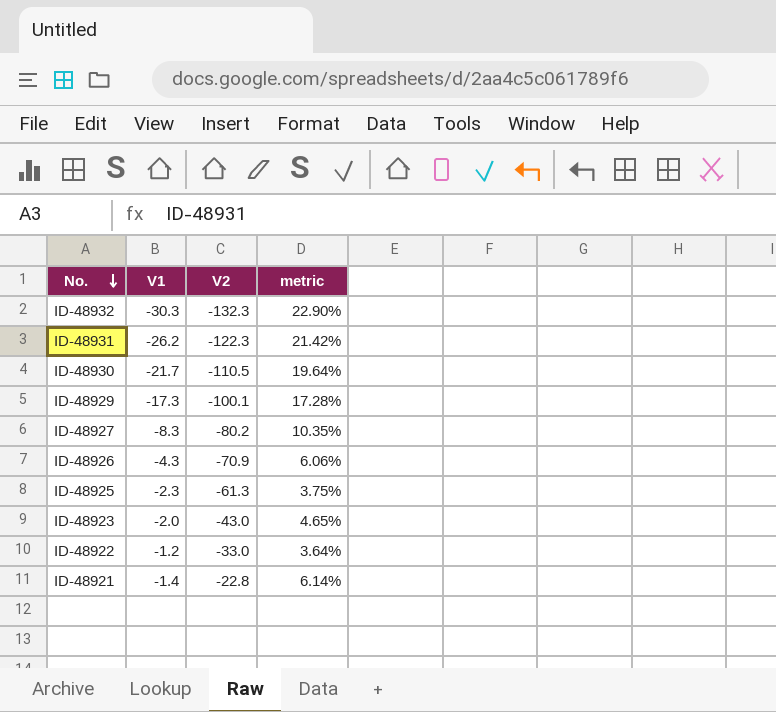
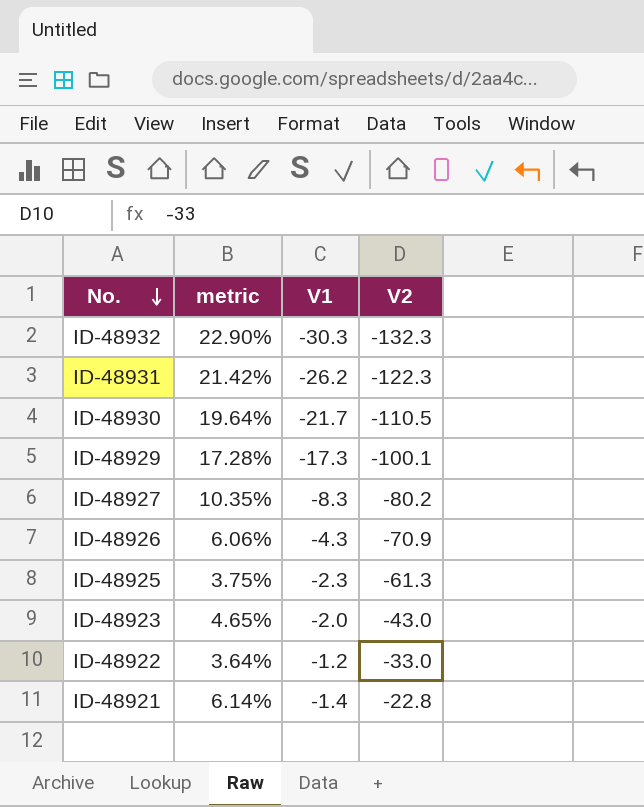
column metric | position: 4 -> 2

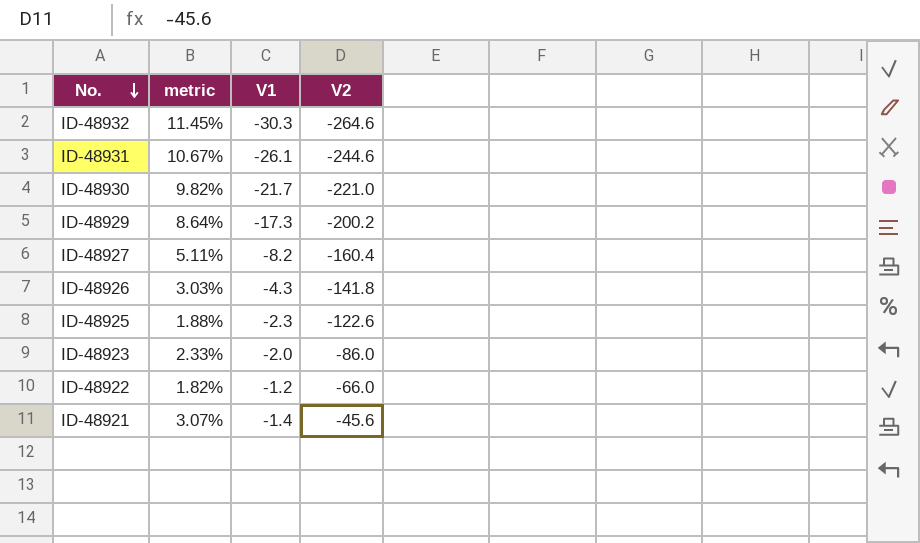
ID-48932 | metric: 22.90% -> 11.45%
ID-48932 | V2: -132.3 -> -264.6
ID-48931 | metric: 21.42% -> 10.67%
ID-48931 | V1: -26.2 -> -26.1
ID-48931 | V2: -122.3 -> -244.6
ID-48930 | metric: 19.64% -> 9.82%
ID-48930 | V2: -110.5 -> -221.0
ID-48929 | metric: 17.28% -> 8.64%
ID-48929 | V2: -100.1 -> -200.2
ID-48927 | metric: 10.35% -> 5.11%
ID-48927 | V1: -8.3 -> -8.2
ID-48927 | V2: -80.2 -> -160.4
ID-48926 | metric: 6.06% -> 3.03%
ID-48926 | V2: -70.9 -> -141.8
ID-48925 | metric: 3.75% -> 1.88%
ID-48925 | V2: -61.3 -> -122.6
ID-48923 | metric: 4.65% -> 2.33%
ID-48923 | V2: -43.0 -> -86.0
ID-48922 | metric: 3.64% -> 1.82%
ID-48922 | V2: -33.0 -> -66.0
ID-48921 | metric: 6.14% -> 3.07%
ID-48921 | V2: -22.8 -> -45.6

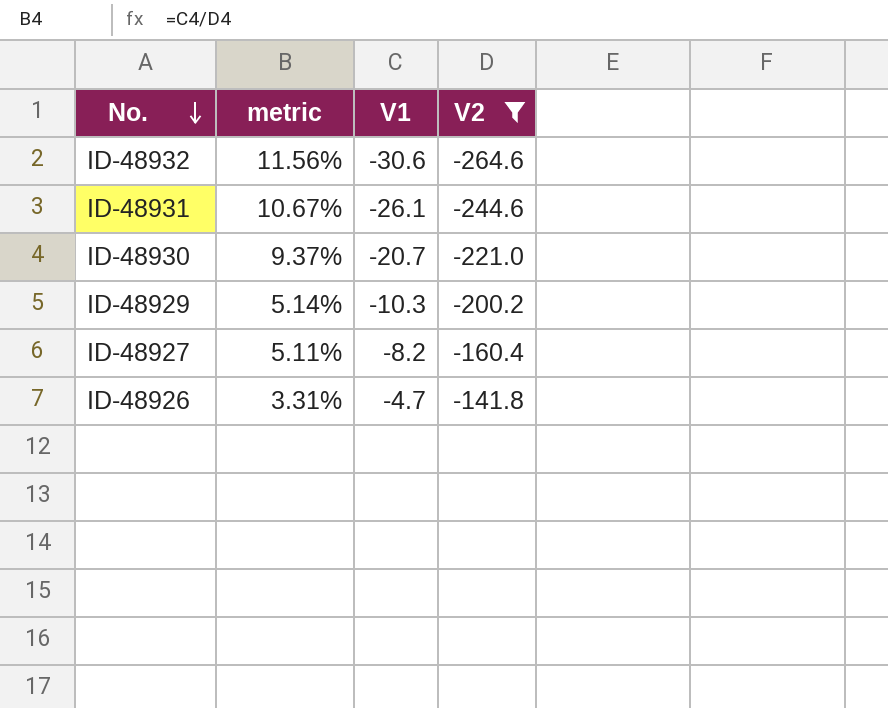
filter: none -> V2 <= -141.8
ID-48932 | metric: 11.45% -> 11.56%
ID-48932 | V1: -30.3 -> -30.6
ID-48930 | metric: 9.82% -> 9.37%
ID-48930 | V1: -21.7 -> -20.7
ID-48929 | metric: 8.64% -> 5.14%
ID-48929 | V1: -17.3 -> -10.3
ID-48926 | metric: 3.03% -> 3.31%
ID-48926 | V1: -4.3 -> -4.7

